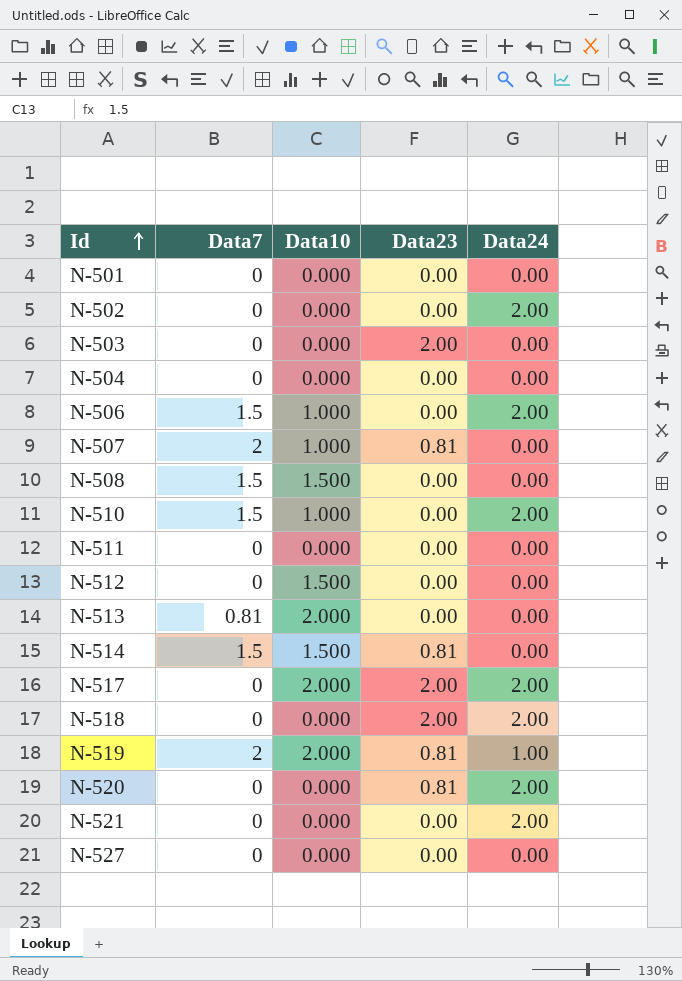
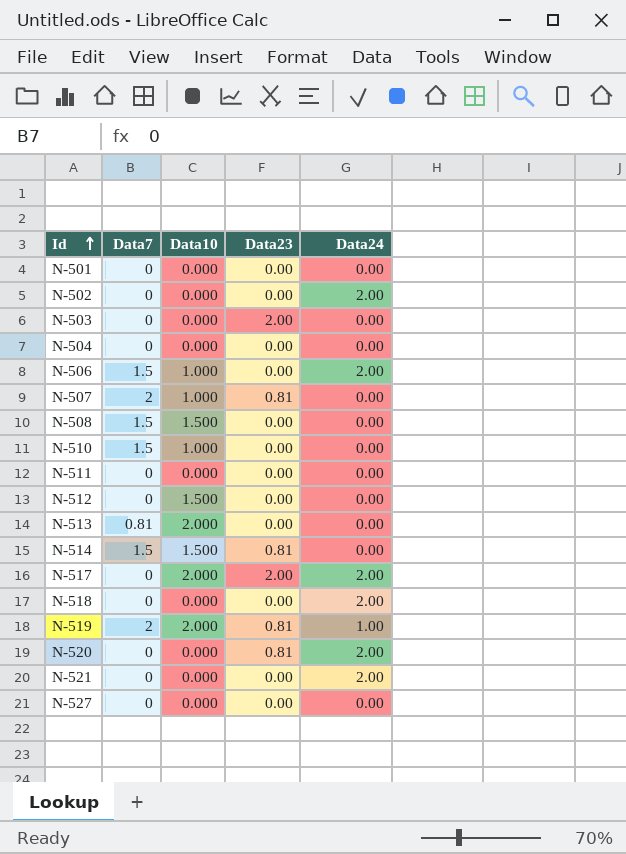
N-510 | Data24: 2.00 -> 0.00
N-518 | Data23: 2.00 -> 0.00

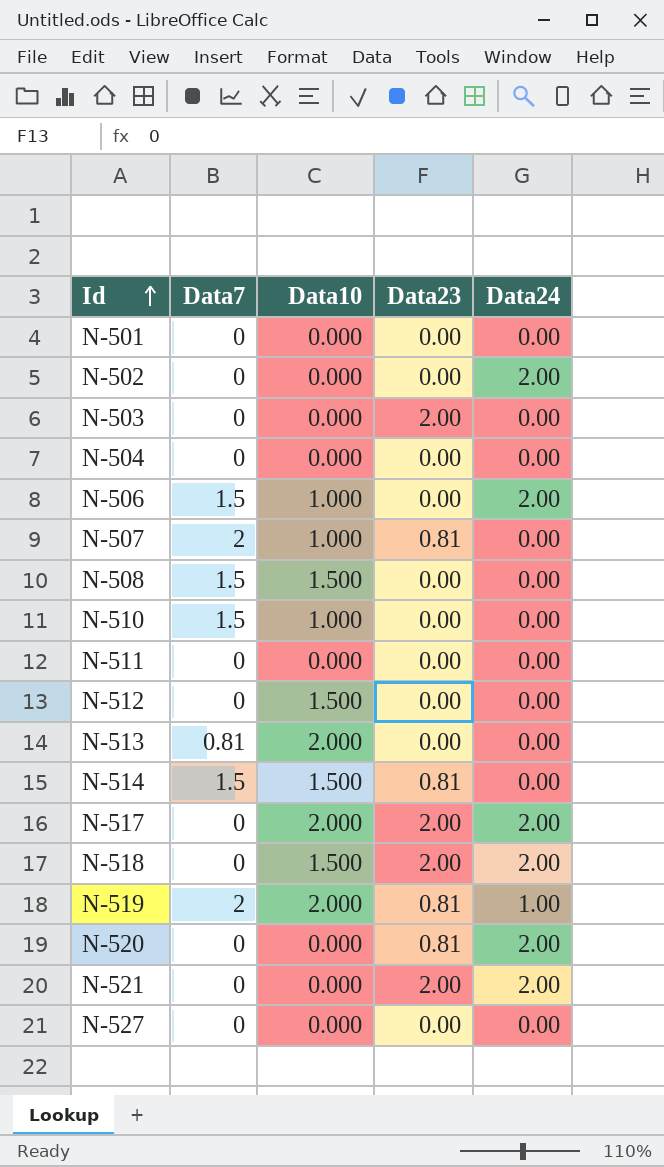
N-518 | Data10: 0.000 -> 1.500
N-518 | Data23: 0.00 -> 2.00
N-521 | Data23: 0.00 -> 2.00

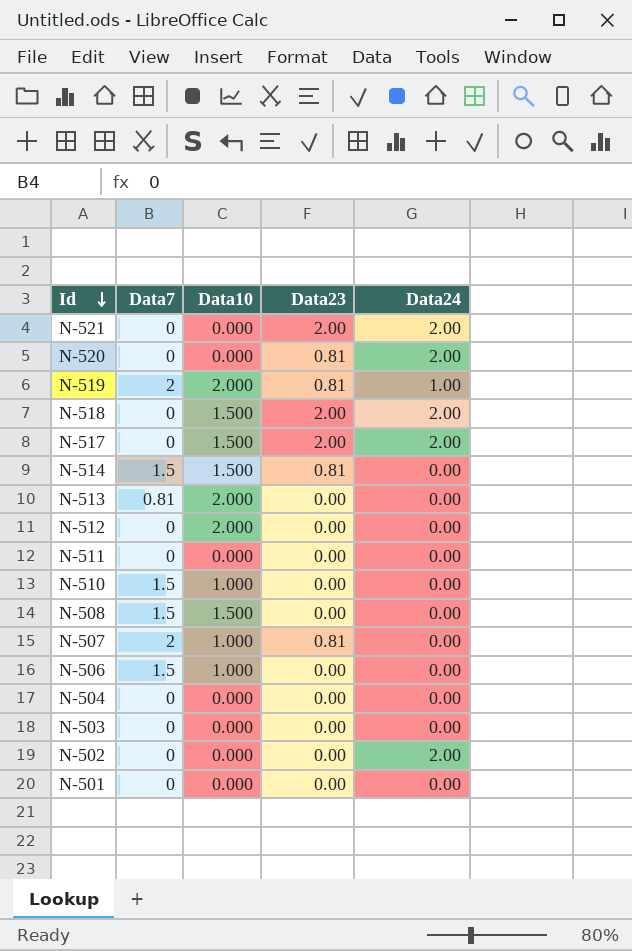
row order: Id ascending -> Id descending
row N-527: 0 | 0.000 | 0.00 | 0.00 -> none
N-517 | Data10: 2.000 -> 1.500
N-512 | Data10: 1.500 -> 2.000
N-506 | Data24: 2.00 -> 0.00
N-503 | Data23: 2.00 -> 0.00

